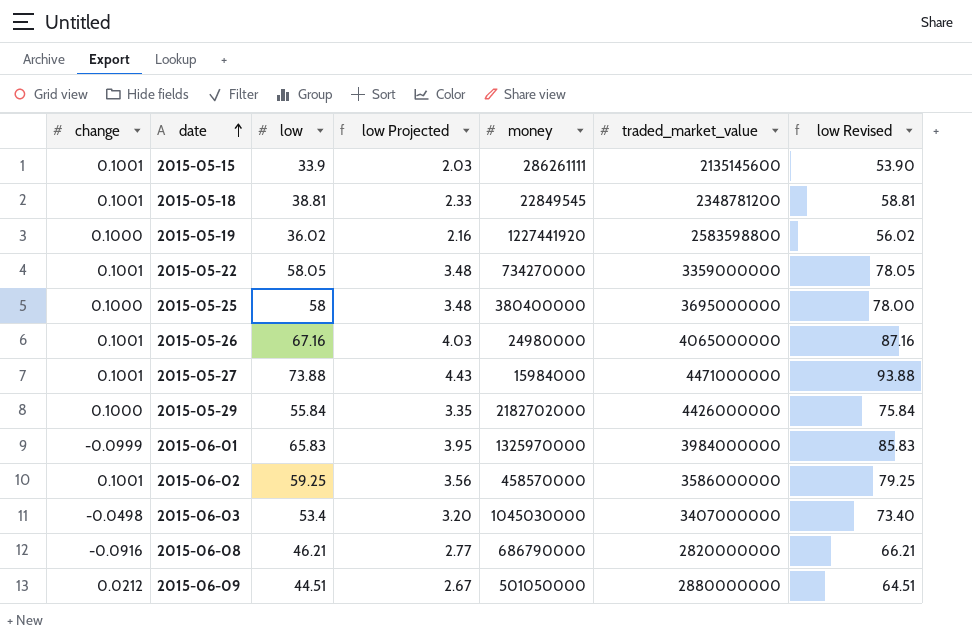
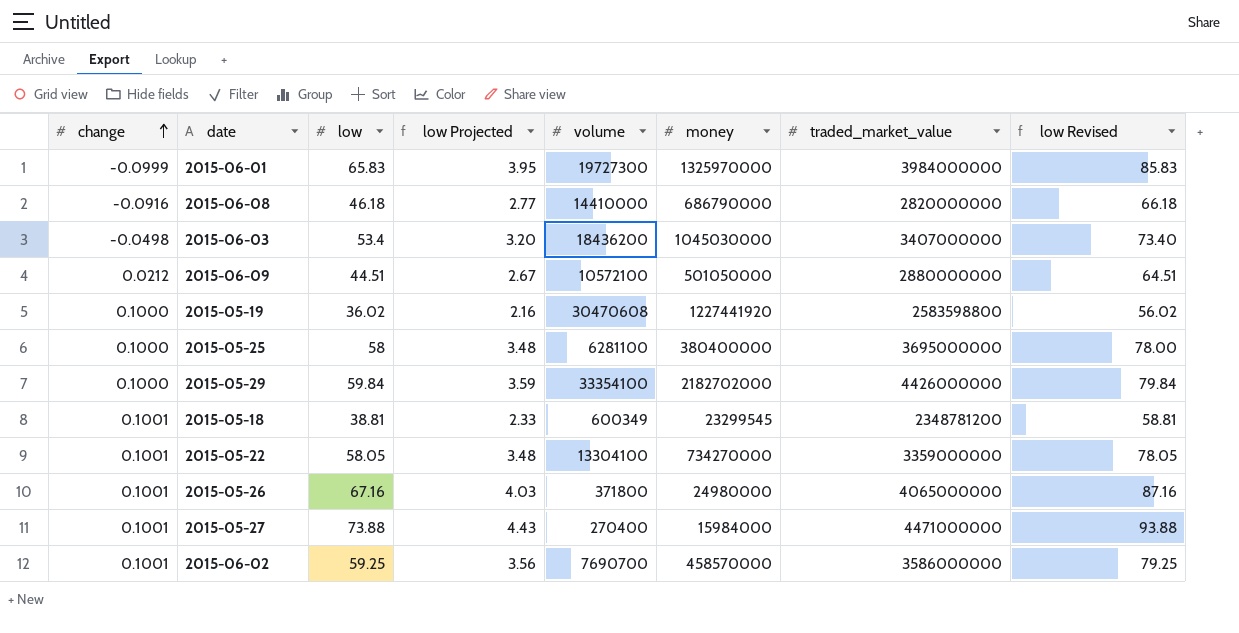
row order: date ascending -> change ascending
column volume | position: none -> 5
row 2015-05-15: 0.1001 | 33.9 | 2.03 | 286261111 | 2135145600 | 53.90 -> none
2015-06-08 | low: 46.21 -> 46.18
2015-06-08 | low Revised: 66.21 -> 66.18
2015-05-29 | low: 55.84 -> 59.84
2015-05-29 | low Projected: 3.35 -> 3.59
2015-05-29 | low Revised: 75.84 -> 79.84
2015-05-18 | money: 22849545 -> 23299545

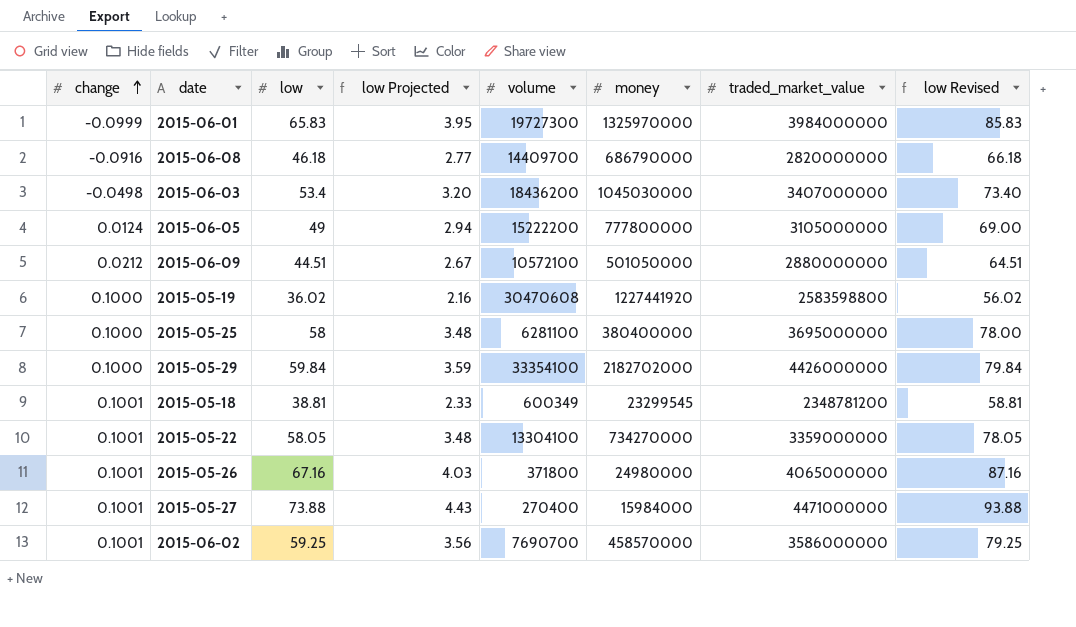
2015-06-08 | volume: 14410000 -> 14409700
row 2015-06-05: none -> 0.0124 | 49 | 2.94 | 15222200 | 777800000 | 3105000000 | 69.00

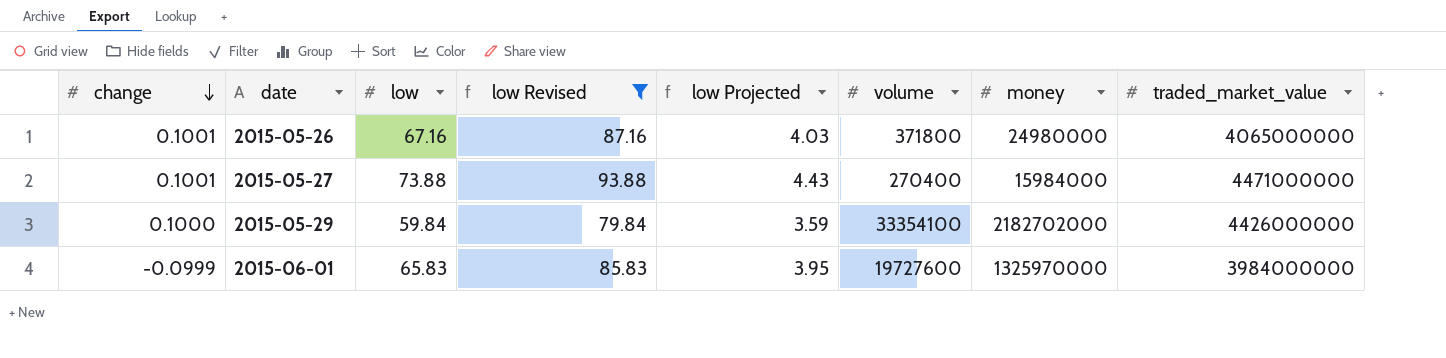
filter: none -> low Revised >= 79.84
row order: change ascending -> change descending
column low Revised | position: 8 -> 4
2015-06-01 | volume: 19727300 -> 19727600

